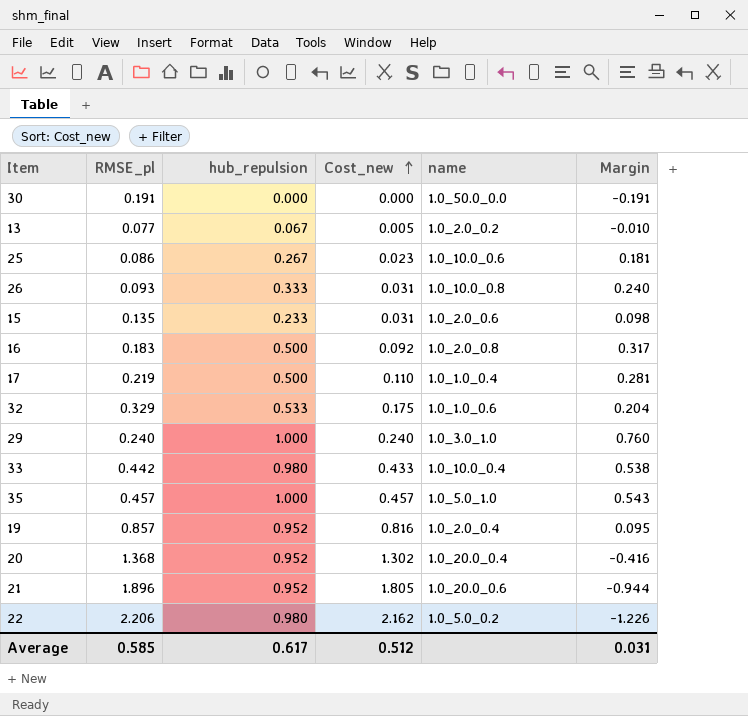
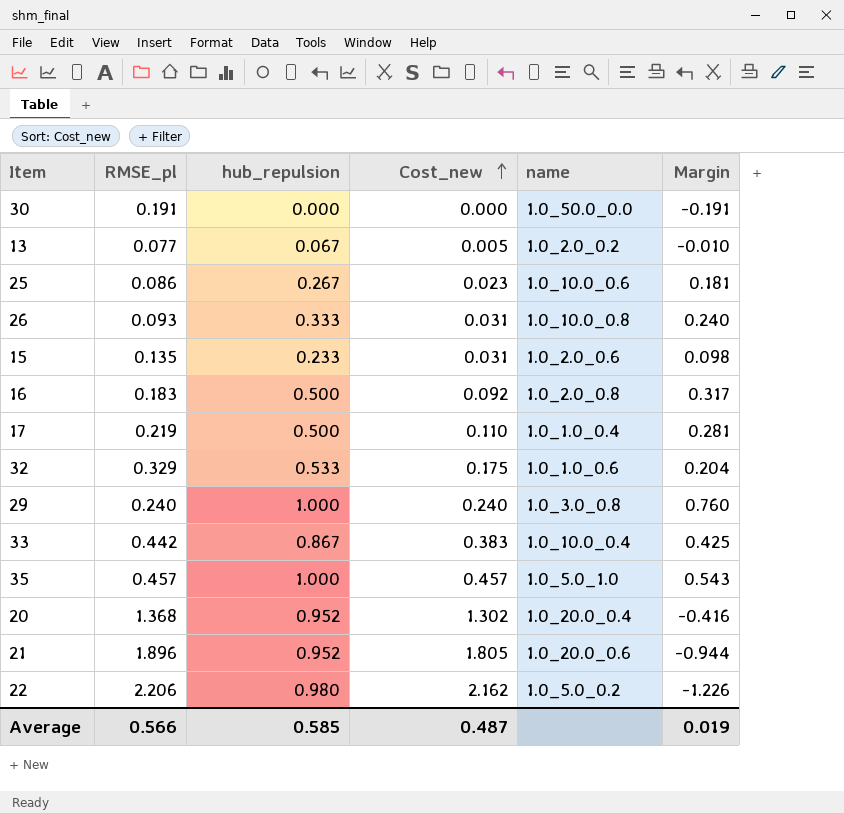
row 19: 0.857 | 0.952 | 0.816 | 1.0_2.0_0.4 | 0.095 -> none
29 | name: 1.0_3.0_1.0 -> 1.0_3.0_0.8
33 | hub_repulsion: 0.980 -> 0.867
33 | Cost_new: 0.433 -> 0.383
33 | Margin: 0.538 -> 0.425
Average | RMSE_pl: 0.585 -> 0.566
Average | hub_repulsion: 0.617 -> 0.585
Average | Cost_new: 0.512 -> 0.487
Average | Margin: 0.031 -> 0.019

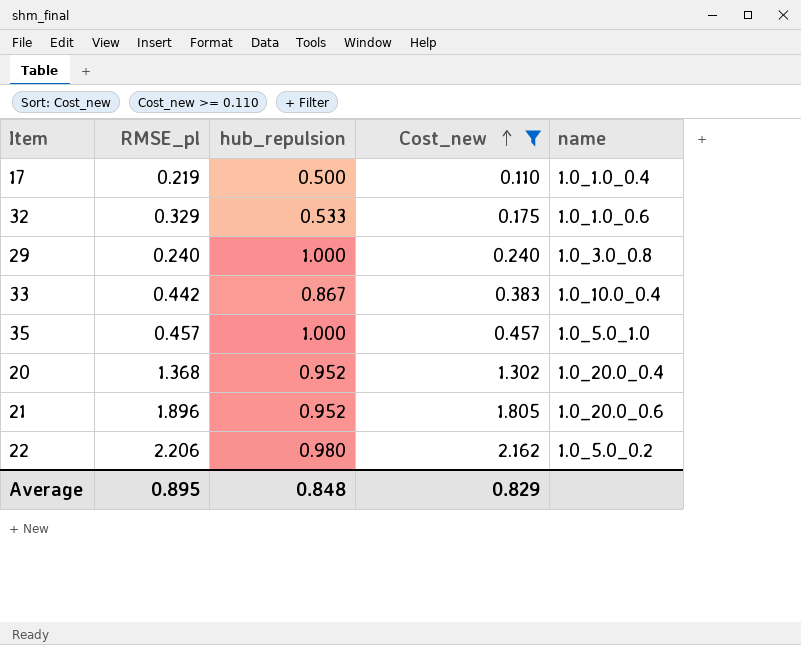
filter: none -> Cost_new >= 0.110
column Margin | formula: [hub_repulsion] - [RMSE_pl] -> none
Average | RMSE_pl: 0.566 -> 0.895
Average | hub_repulsion: 0.585 -> 0.848
Average | Cost_new: 0.487 -> 0.829

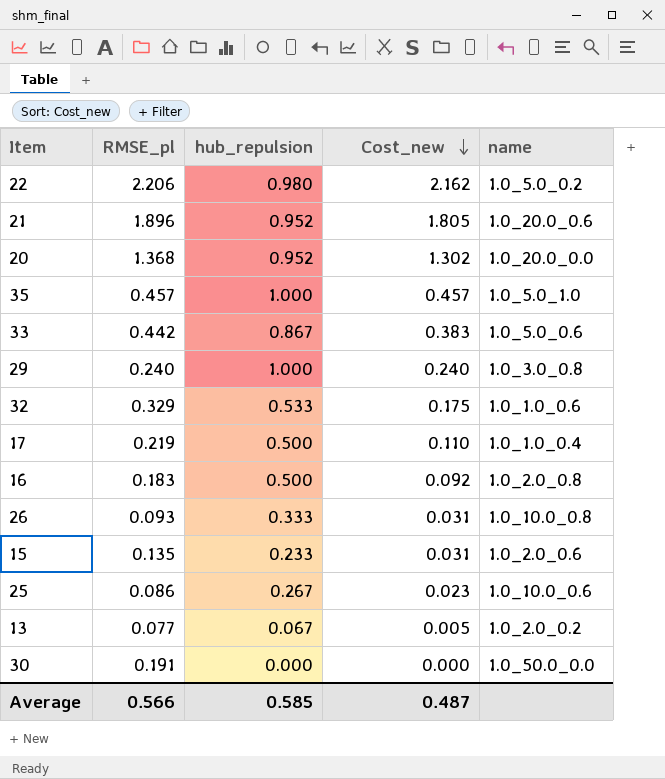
filter: Cost_new >= 0.110 -> none
row order: Cost_new ascending -> Cost_new descending
20 | name: 1.0_20.0_0.4 -> 1.0_20.0_0.0
33 | name: 1.0_10.0_0.4 -> 1.0_5.0_0.6
Average | RMSE_pl: 0.895 -> 0.566
Average | hub_repulsion: 0.848 -> 0.585
Average | Cost_new: 0.829 -> 0.487

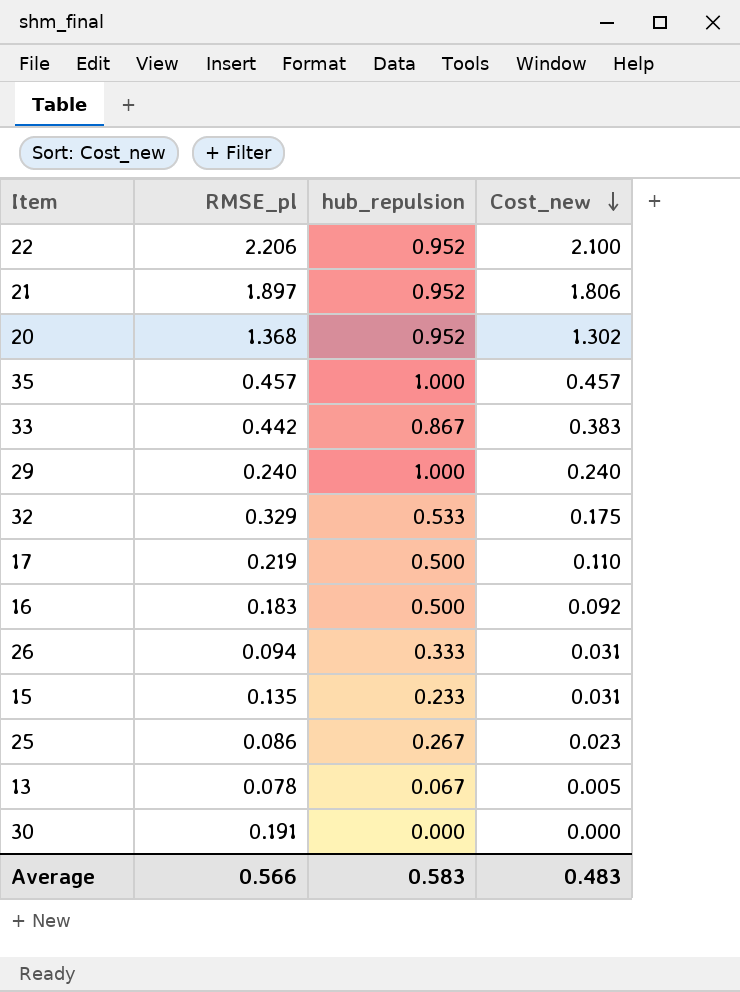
column name | position: 5 -> none
22 | hub_repulsion: 0.980 -> 0.952
22 | Cost_new: 2.162 -> 2.100
21 | RMSE_pl: 1.896 -> 1.897
21 | Cost_new: 1.805 -> 1.806
26 | RMSE_pl: 0.093 -> 0.094
13 | RMSE_pl: 0.077 -> 0.078
Average | hub_repulsion: 0.585 -> 0.583
Average | Cost_new: 0.487 -> 0.483

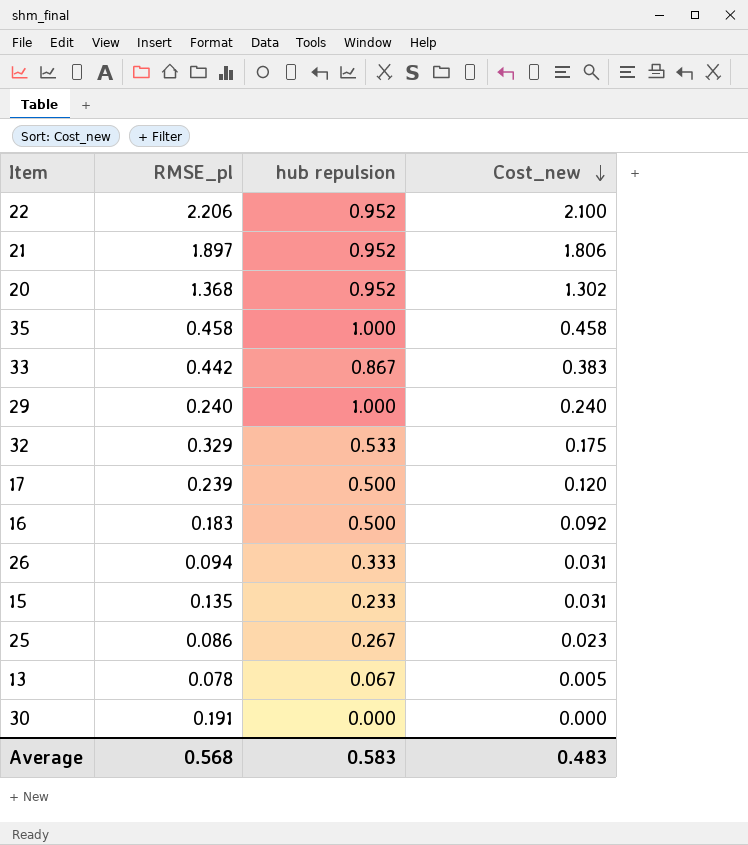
column name: hub_repulsion -> hub repulsion
35 | RMSE_pl: 0.457 -> 0.458
35 | Cost_new: 0.457 -> 0.458
17 | RMSE_pl: 0.219 -> 0.239
17 | Cost_new: 0.110 -> 0.120
Average | RMSE_pl: 0.566 -> 0.568

